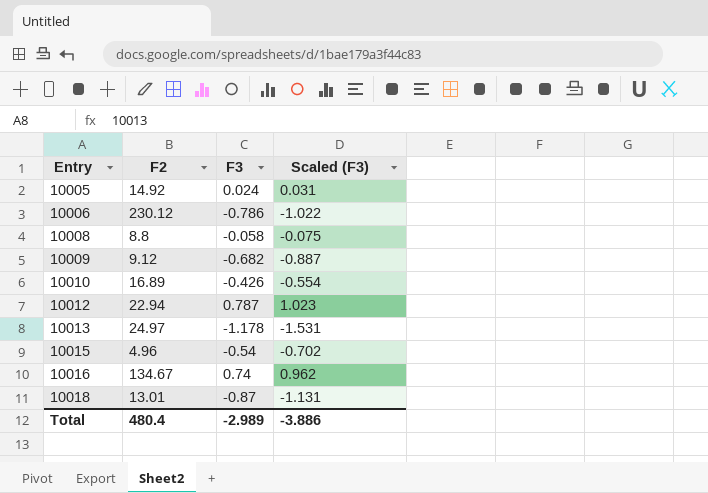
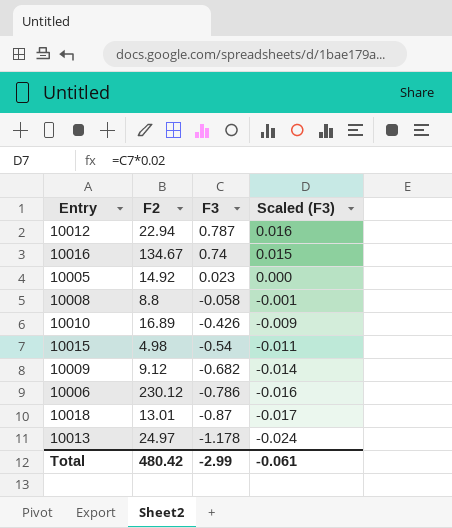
row order: Entry ascending -> F3 descending
column Scaled (F3) | formula: [F3] * 1.3 -> [F3] * 0.02
10005 | F3: 0.024 -> 0.023
10015 | F2: 4.96 -> 4.98
Total | F2: 480.4 -> 480.42
Total | F3: -2.989 -> -2.99
Total | Scaled (F3): -3.886 -> -0.061

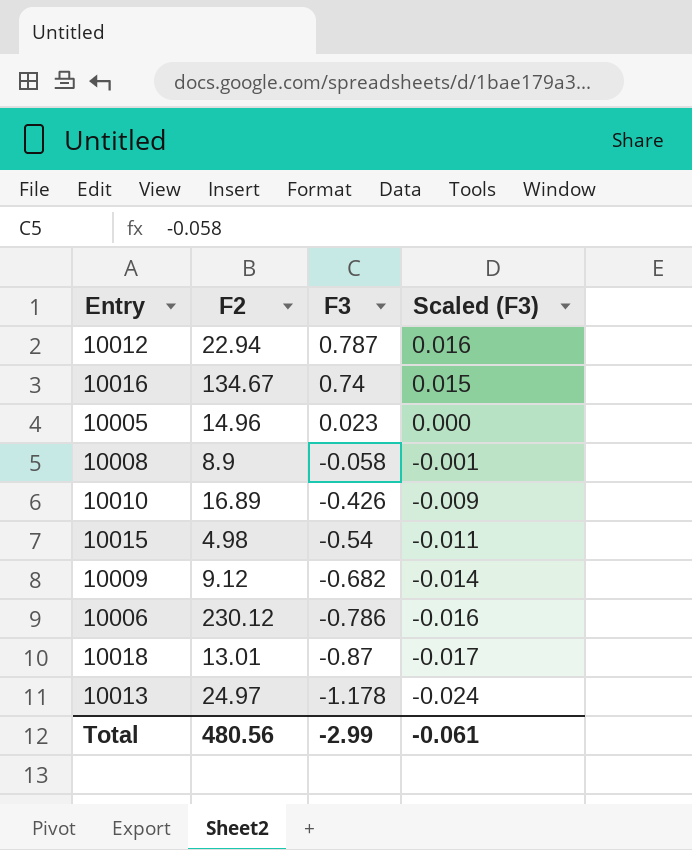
10005 | F2: 14.92 -> 14.96
10008 | F2: 8.8 -> 8.9
Total | F2: 480.42 -> 480.56

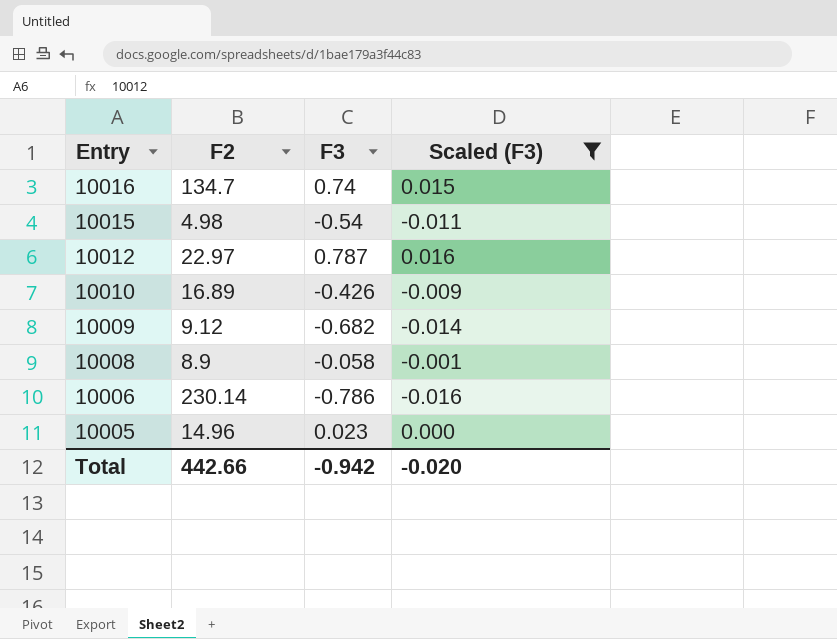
filter: none -> Scaled (F3) >= -0.016
row order: F3 descending -> Entry descending
10016 | F2: 134.67 -> 134.7
10012 | F2: 22.94 -> 22.97
10006 | F2: 230.12 -> 230.14
Total | F2: 480.56 -> 442.66
Total | F3: -2.99 -> -0.942
Total | Scaled (F3): -0.061 -> -0.020

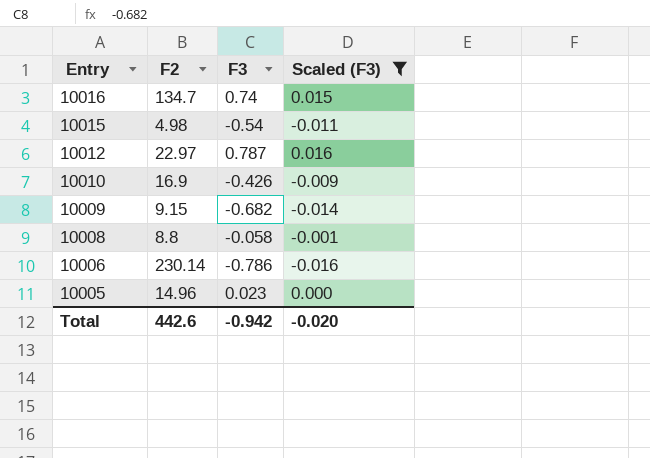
10010 | F2: 16.89 -> 16.9
10009 | F2: 9.12 -> 9.15
10008 | F2: 8.9 -> 8.8
Total | F2: 442.66 -> 442.6

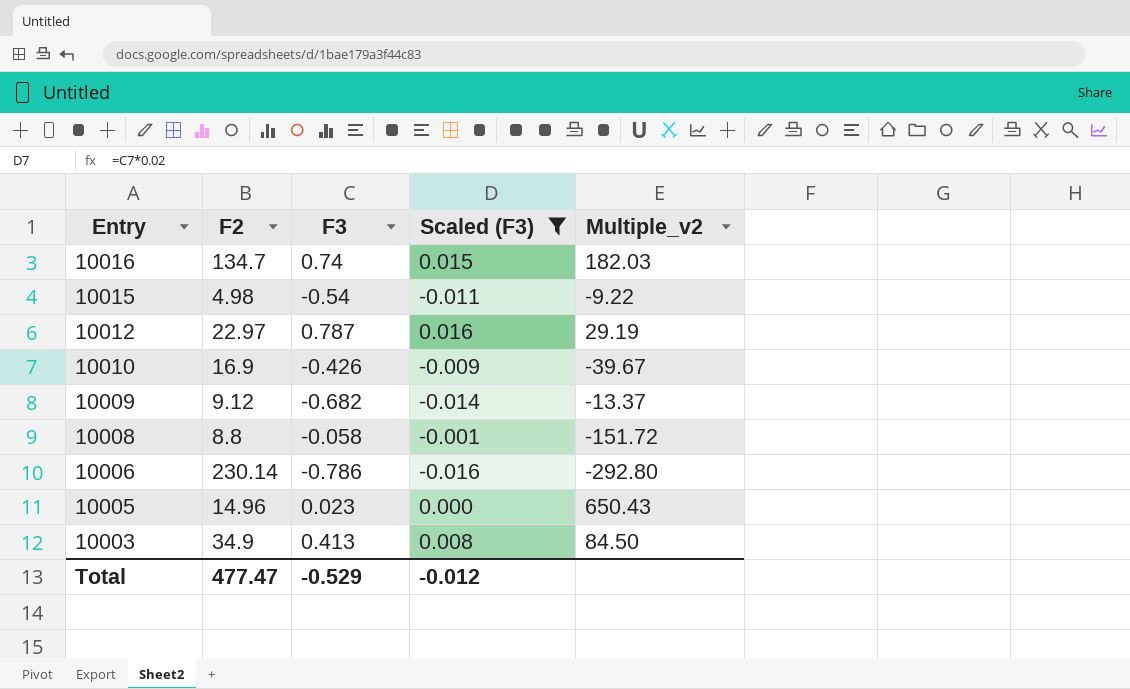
column Multiple_v2 | formula: none -> [F2] / [F3]
10009 | F2: 9.15 -> 9.12
row 10003: none -> 34.9 | 0.413 | 0.008 | 84.50
Total | F2: 442.6 -> 477.47
Total | F3: -0.942 -> -0.529
Total | Scaled (F3): -0.020 -> -0.012

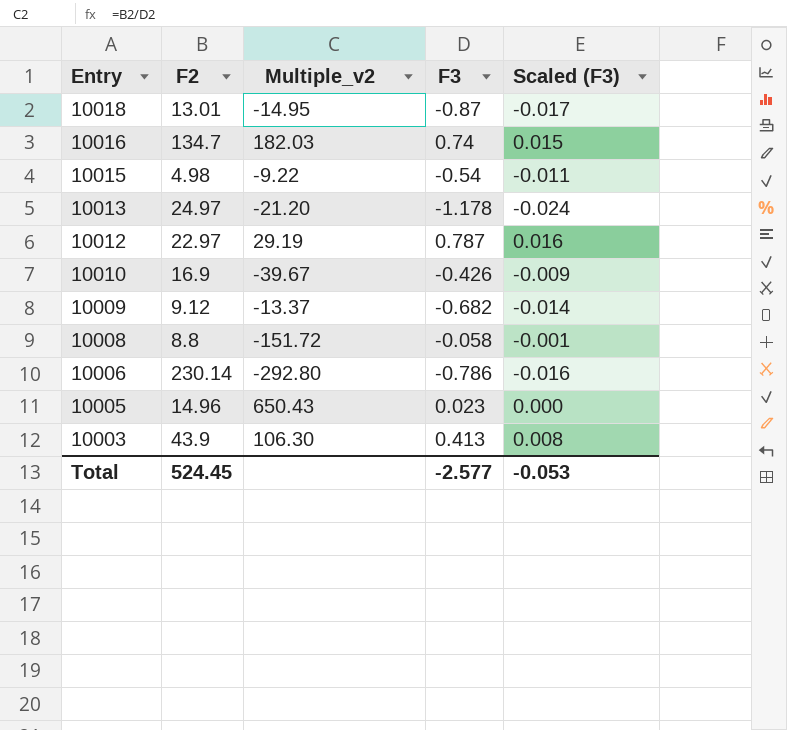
filter: Scaled (F3) >= -0.016 -> none
column Multiple_v2 | position: 5 -> 3
10003 | F2: 34.9 -> 43.9
10003 | Multiple_v2: 84.50 -> 106.30
Total | F2: 477.47 -> 524.45
Total | F3: -0.529 -> -2.577
Total | Scaled (F3): -0.012 -> -0.053

